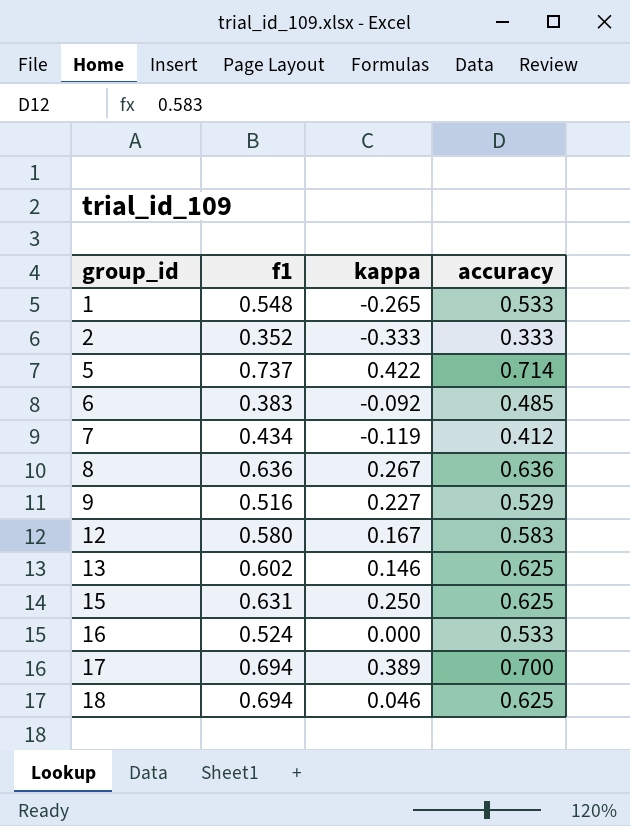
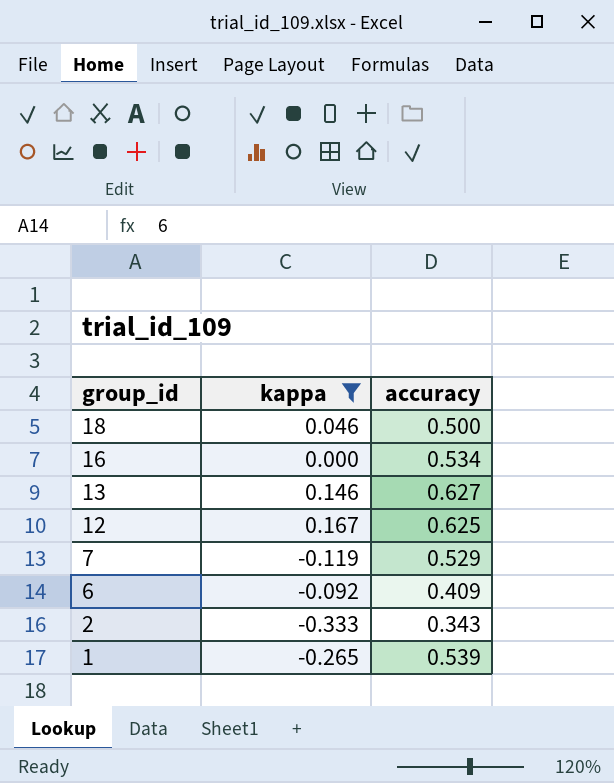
filter: none -> kappa <= 0.167
row order: group_id ascending -> group_id descending
column f1 | position: 2 -> none
18 | accuracy: 0.625 -> 0.500
16 | accuracy: 0.533 -> 0.534
13 | accuracy: 0.625 -> 0.627
12 | accuracy: 0.583 -> 0.625
7 | accuracy: 0.412 -> 0.529
6 | accuracy: 0.485 -> 0.409
2 | accuracy: 0.333 -> 0.343
1 | accuracy: 0.533 -> 0.539

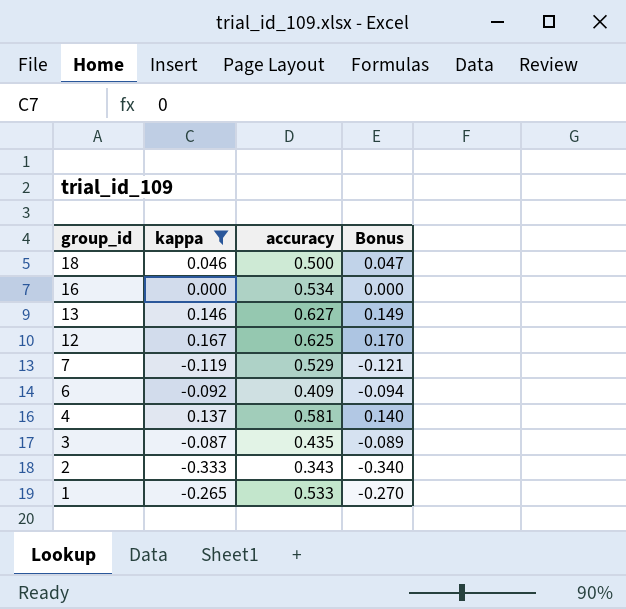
column Bonus | formula: none -> [kappa] * 1.02
row 4: none -> 0.137 | 0.581 | 0.140
row 3: none -> -0.087 | 0.435 | -0.089
1 | accuracy: 0.539 -> 0.533

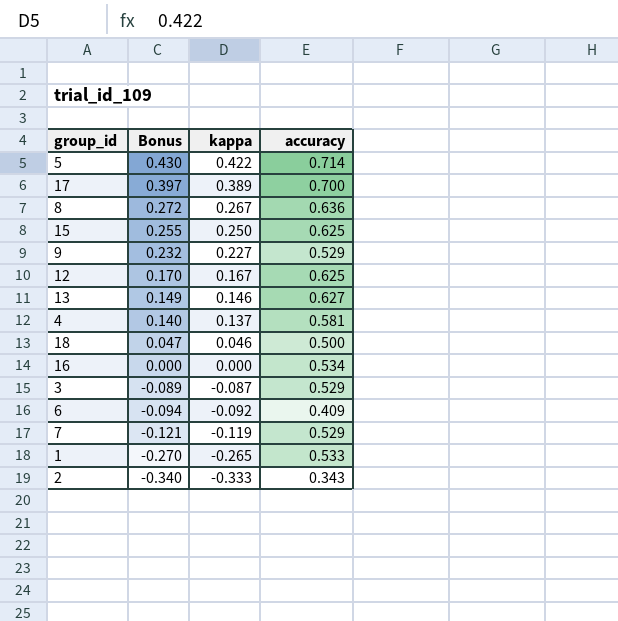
filter: kappa <= 0.167 -> none
row order: group_id descending -> Bonus descending
column Bonus | position: 4 -> 2
3 | accuracy: 0.435 -> 0.529

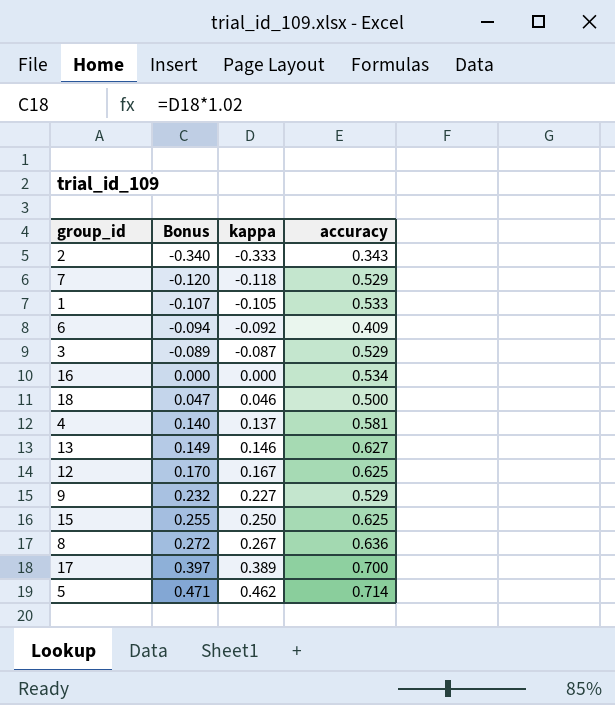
row order: Bonus descending -> Bonus ascending
7 | Bonus: -0.121 -> -0.120
7 | kappa: -0.119 -> -0.118
1 | Bonus: -0.270 -> -0.107
1 | kappa: -0.265 -> -0.105
5 | Bonus: 0.430 -> 0.471
5 | kappa: 0.422 -> 0.462

